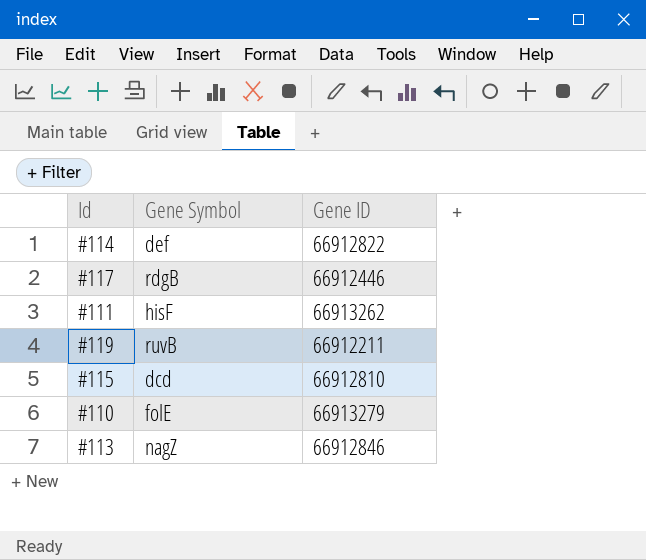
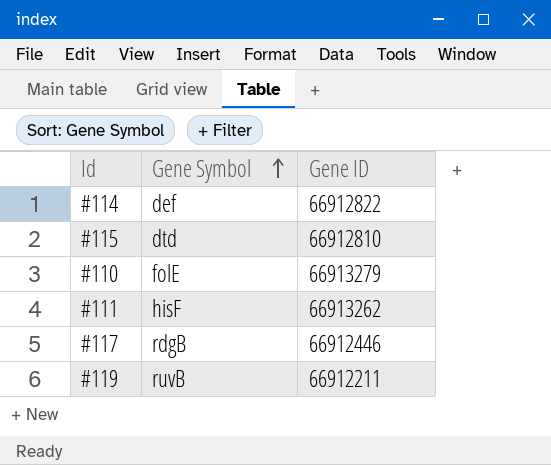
row order: none -> Gene Symbol ascending
row #113: nagZ | 66912846 -> none
#115 | Gene Symbol: dcd -> dtd

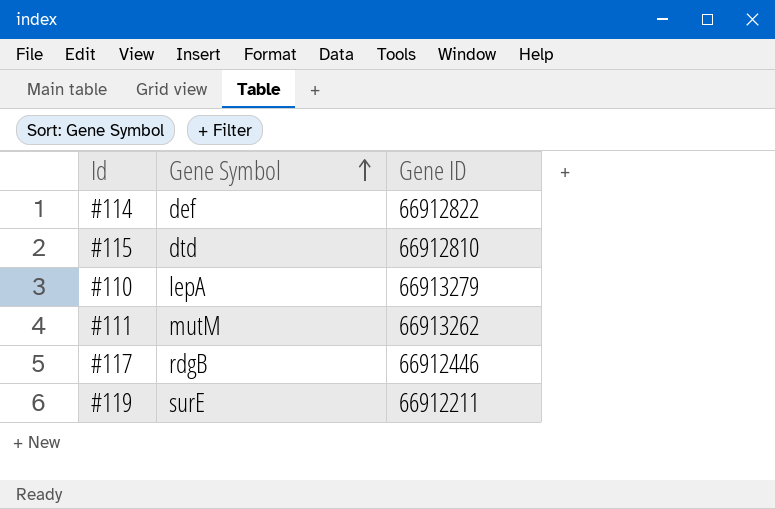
#110 | Gene Symbol: folE -> lepA
#111 | Gene Symbol: hisF -> mutM
#119 | Gene Symbol: ruvB -> surE

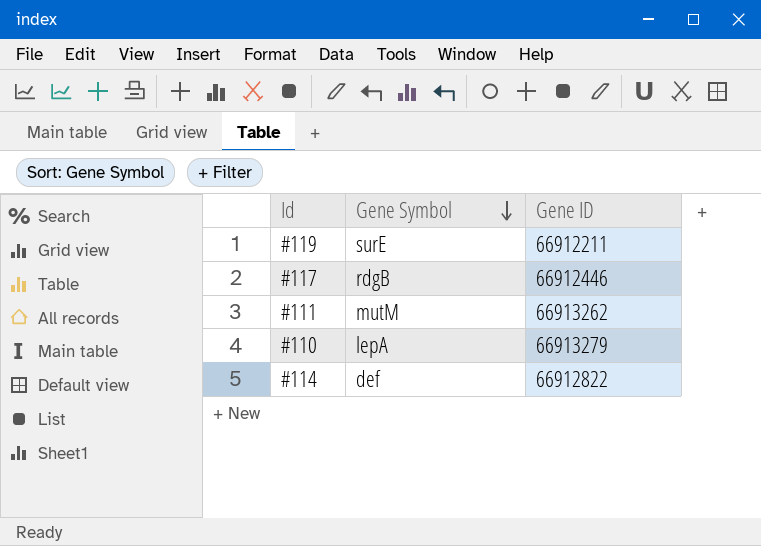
row order: Gene Symbol ascending -> Gene Symbol descending
row #115: dtd | 66912810 -> none

